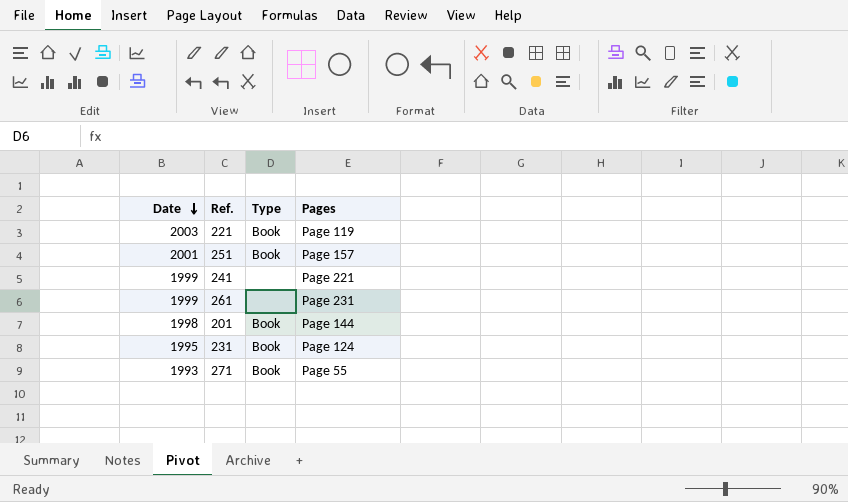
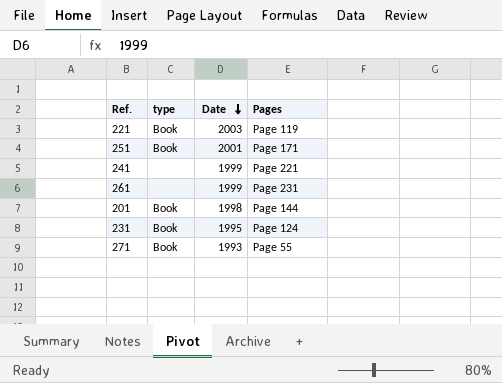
column name: Type -> type
column Date | position: 1 -> 3
251 | Pages: Page 157 -> Page 171

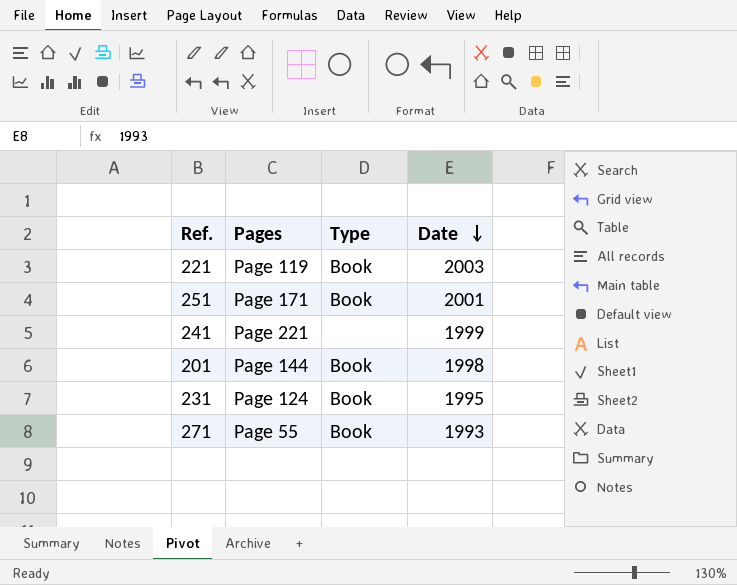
column Pages | position: 4 -> 2
column name: type -> Type
row 261: none | 1999 | Page 231 -> none

